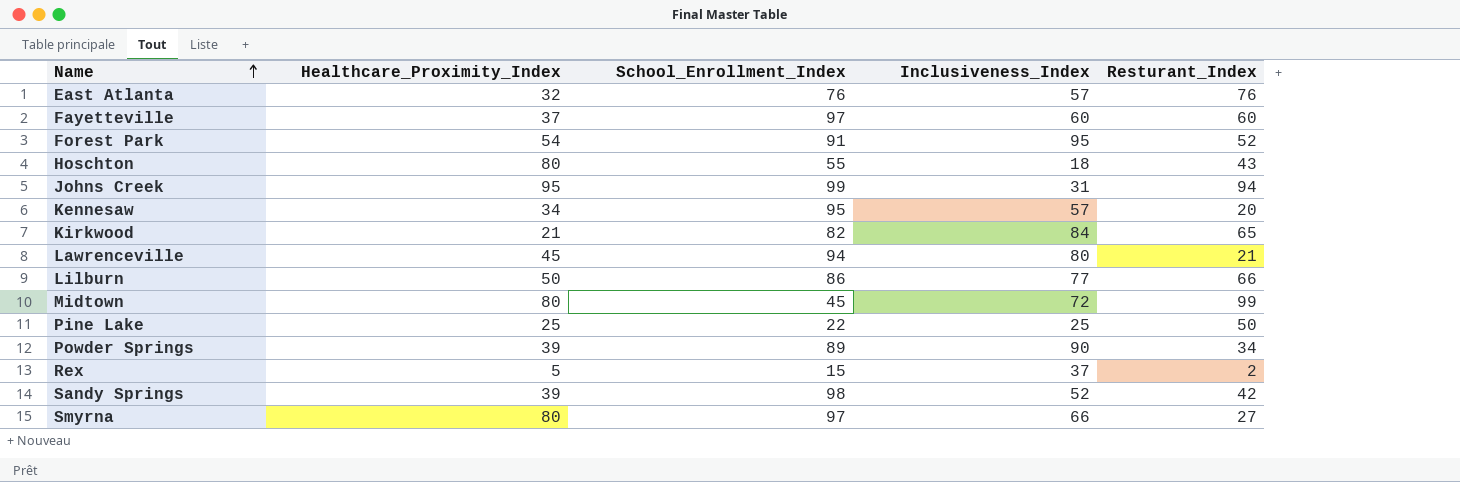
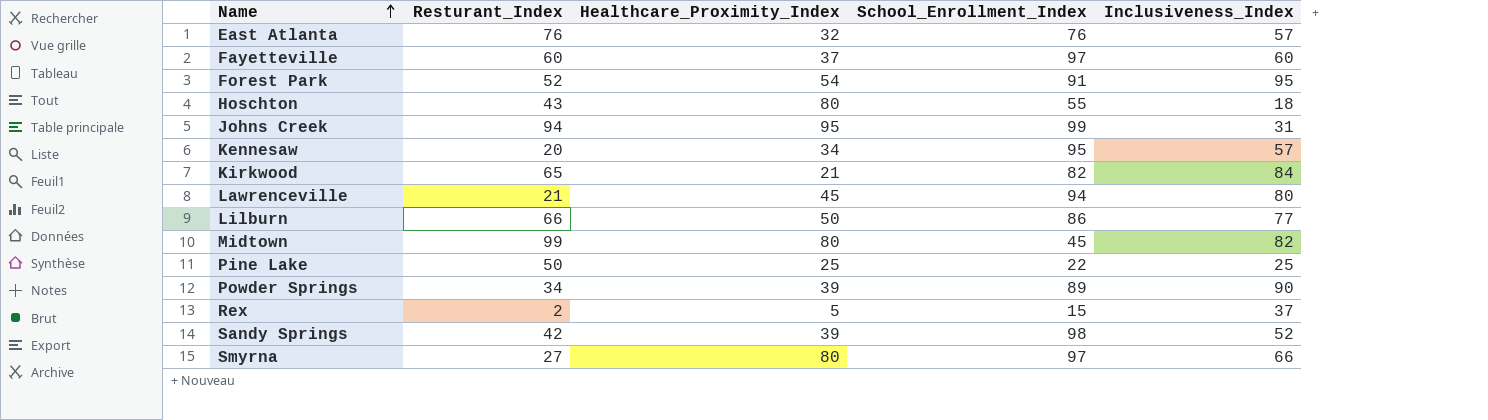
column Resturant_Index | position: 5 -> 2
Midtown | Inclusiveness_Index: 72 -> 82

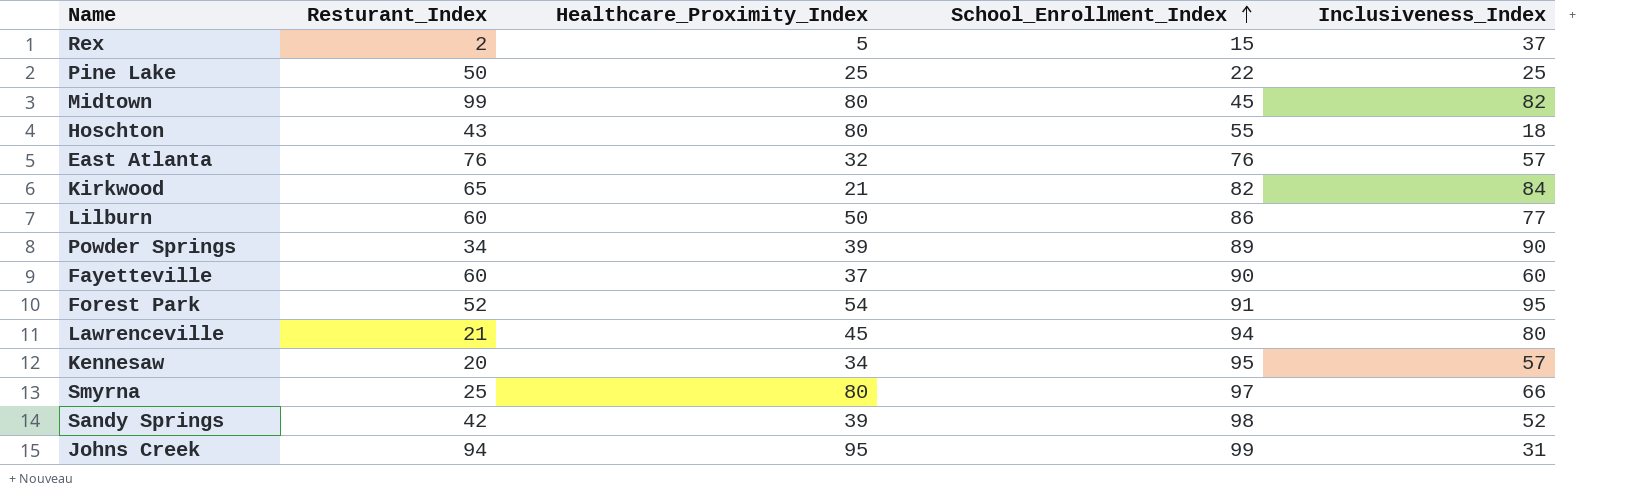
row order: Name ascending -> School_Enrollment_Index ascending
Lilburn | Resturant_Index: 66 -> 60
Fayetteville | School_Enrollment_Index: 97 -> 90
Smyrna | Resturant_Index: 27 -> 25

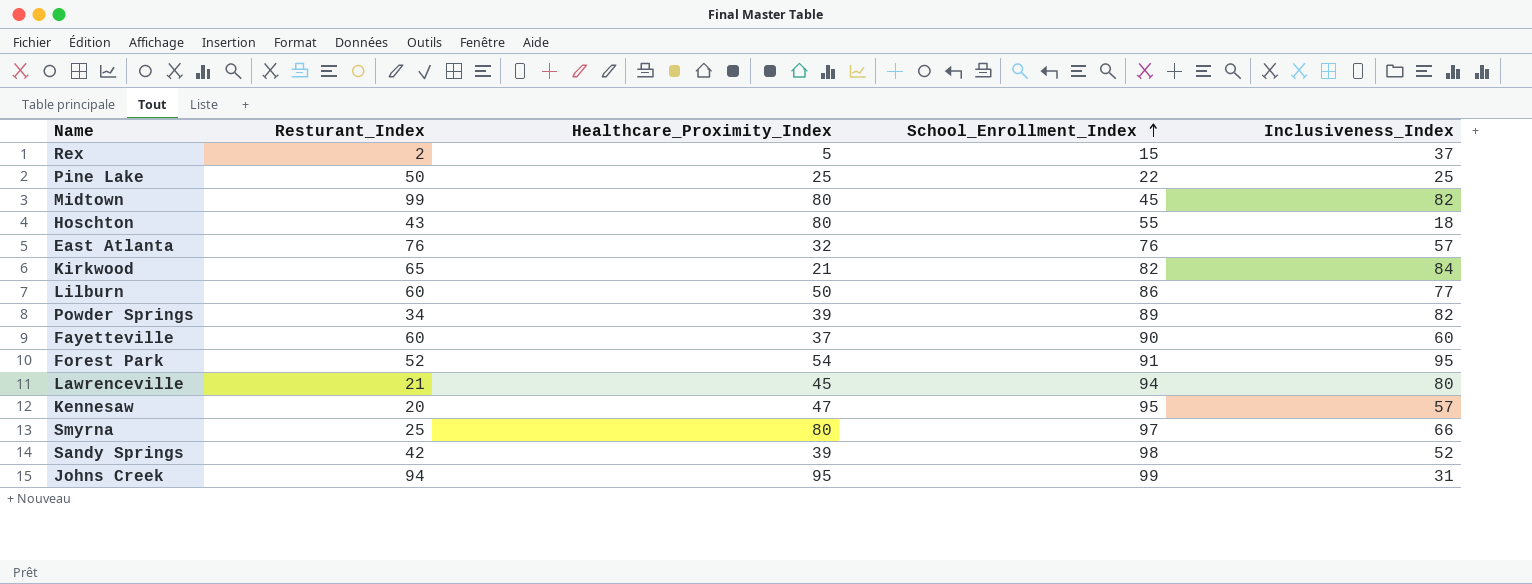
Powder Springs | Inclusiveness_Index: 90 -> 82
Kennesaw | Healthcare_Proximity_Index: 34 -> 47

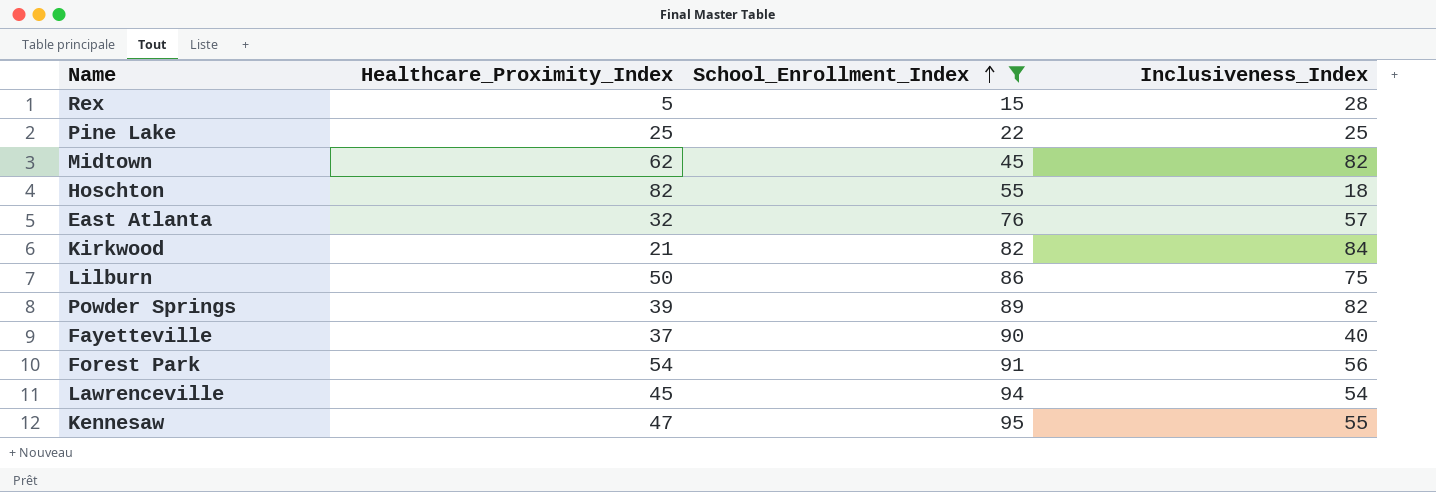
filter: none -> School_Enrollment_Index <= 95
column Resturant_Index | position: 2 -> none
Rex | Inclusiveness_Index: 37 -> 28
Midtown | Healthcare_Proximity_Index: 80 -> 62
Hoschton | Healthcare_Proximity_Index: 80 -> 82
Lilburn | Inclusiveness_Index: 77 -> 75
Fayetteville | Inclusiveness_Index: 60 -> 40
Forest Park | Inclusiveness_Index: 95 -> 56
Lawrenceville | Inclusiveness_Index: 80 -> 54
Kennesaw | Inclusiveness_Index: 57 -> 55

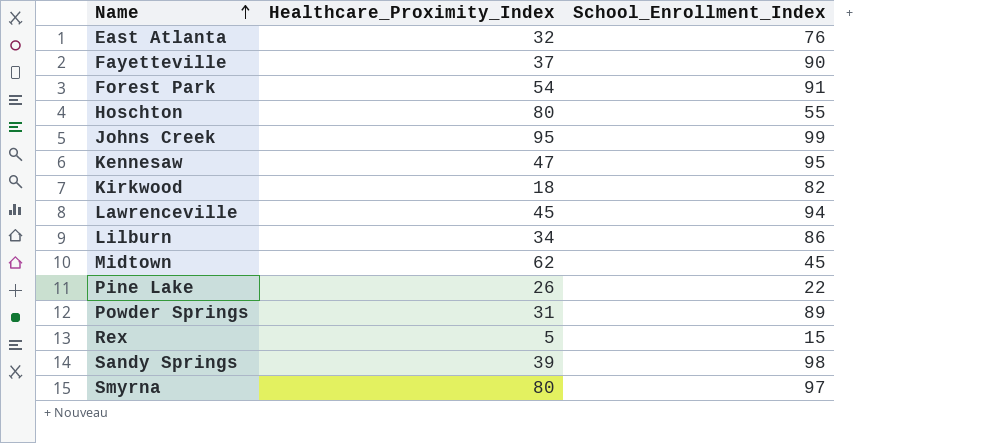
filter: School_Enrollment_Index <= 95 -> none
row order: School_Enrollment_Index ascending -> Name ascending
column Inclusiveness_Index | position: 4 -> none
Hoschton | Healthcare_Proximity_Index: 82 -> 80
Kirkwood | Healthcare_Proximity_Index: 21 -> 18
Lilburn | Healthcare_Proximity_Index: 50 -> 34
Pine Lake | Healthcare_Proximity_Index: 25 -> 26
Powder Springs | Healthcare_Proximity_Index: 39 -> 31

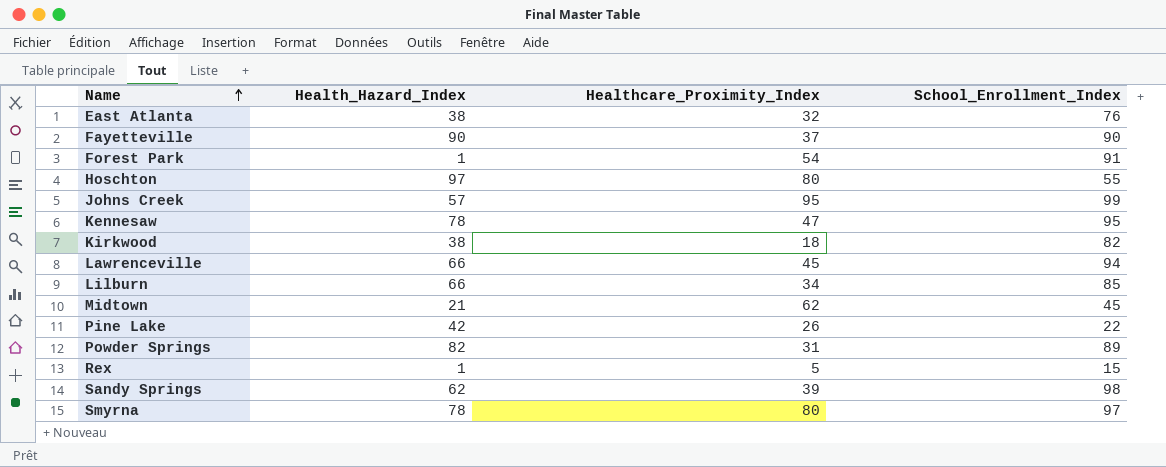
column Health_Hazard_Index | position: none -> 2
Lilburn | School_Enrollment_Index: 86 -> 85

